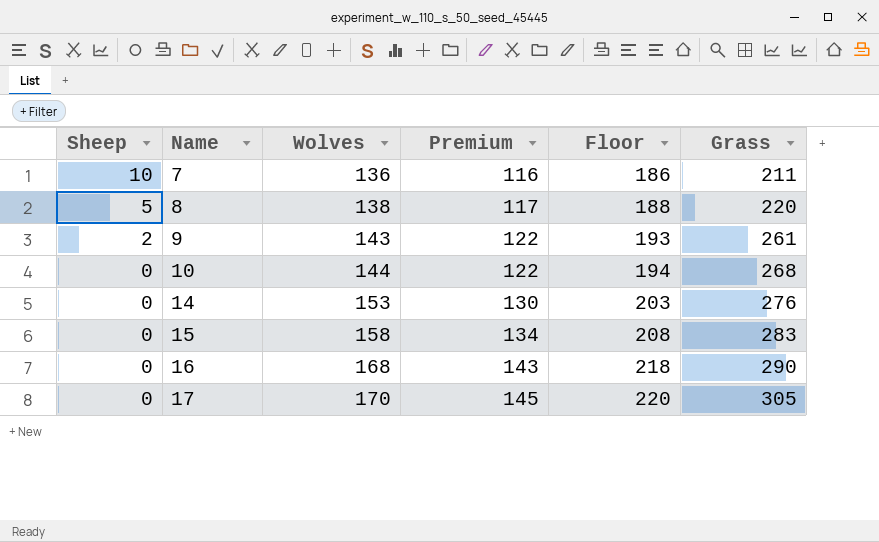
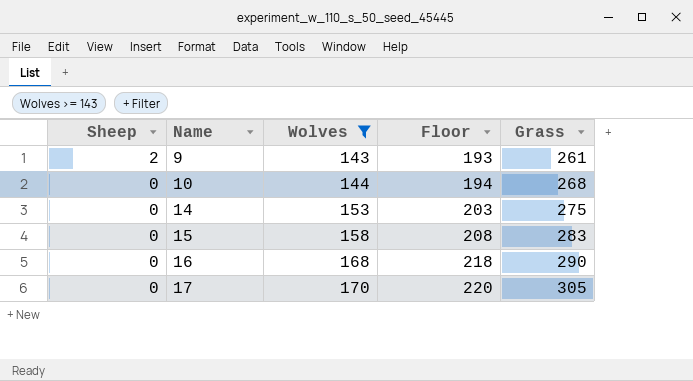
filter: none -> Wolves >= 143
column Premium | formula: [Wolves] * 0.85 -> none
14 | Grass: 276 -> 275

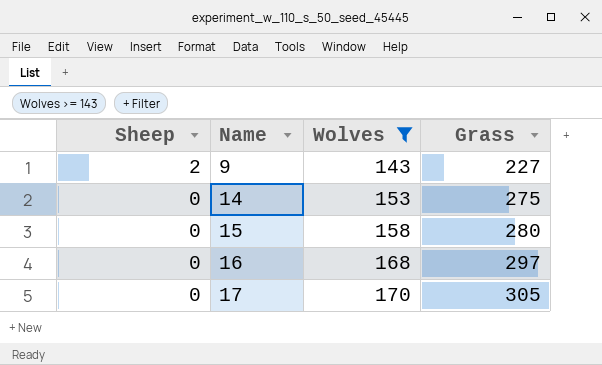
column Floor | formula: [Wolves] + 50 -> none
row 10: 0 | 144 | 194 | 268 -> none
9 | Grass: 261 -> 227
15 | Grass: 283 -> 280
16 | Grass: 290 -> 297

